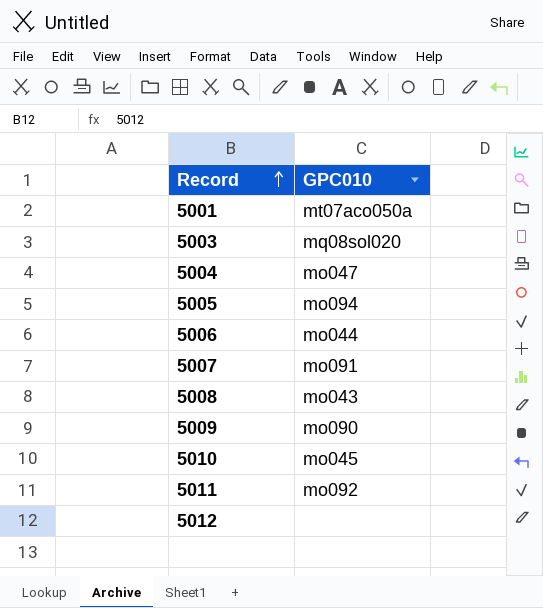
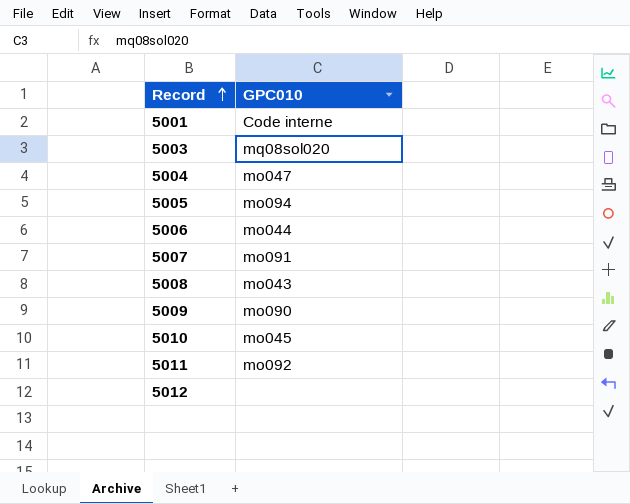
5001 | GPC010: mt07aco050a -> Code interne

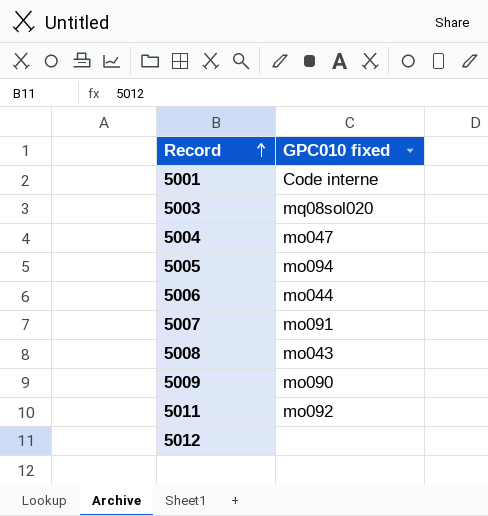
column name: GPC010 -> GPC010 fixed
row 5010: mo045 -> none

